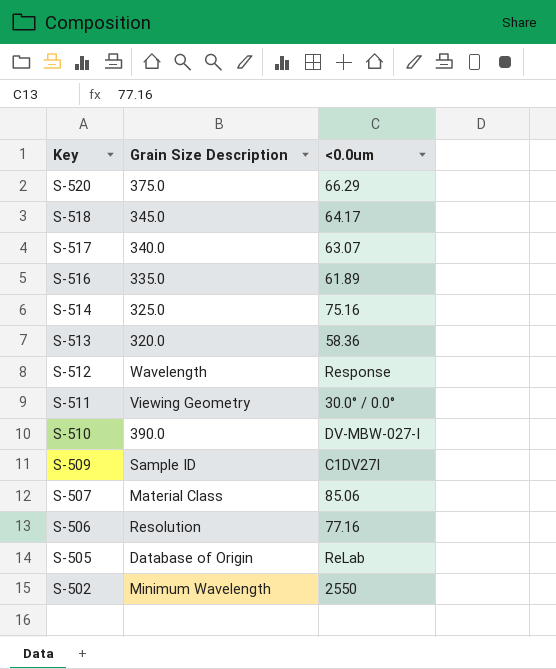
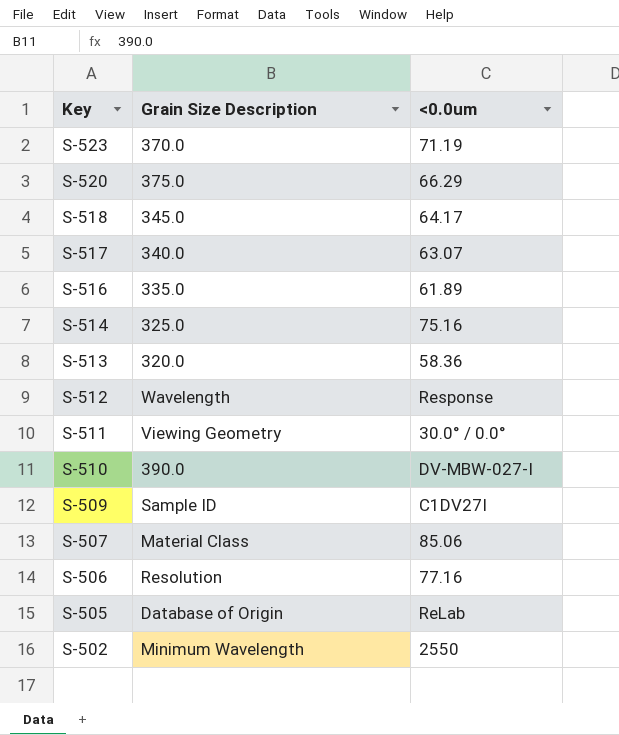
row S-523: none -> 370.0 | 71.19

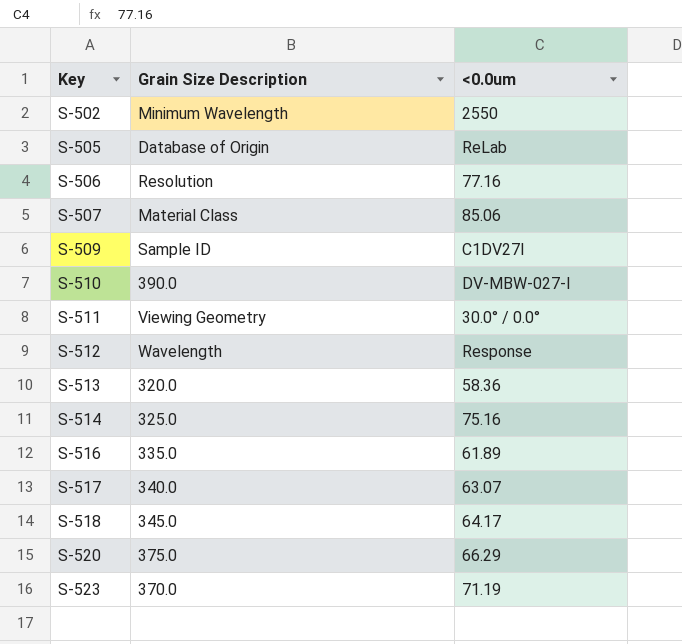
row order: Key descending -> Key ascending

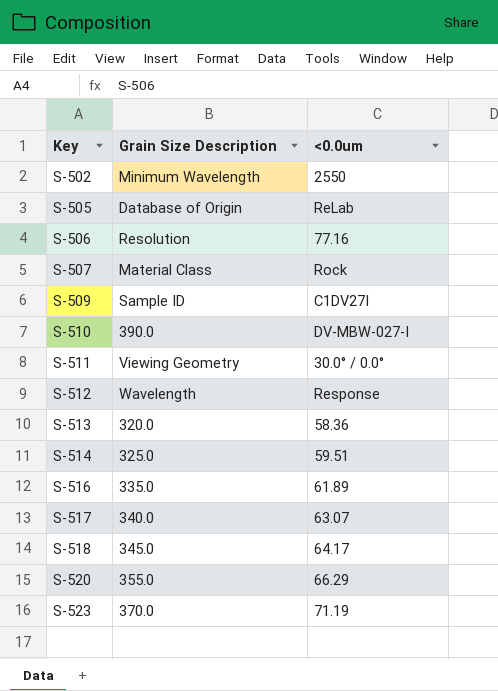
S-507 | <0.0um: 85.06 -> Rock
S-514 | <0.0um: 75.16 -> 59.51
S-520 | Grain Size Description: 375.0 -> 355.0

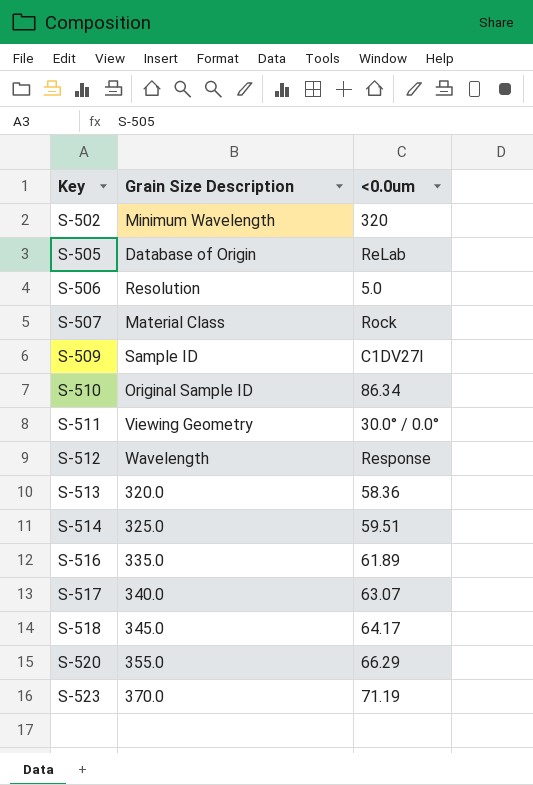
S-502 | <0.0um: 2550 -> 320
S-506 | <0.0um: 77.16 -> 5.0
S-510 | Grain Size Description: 390.0 -> Original Sample ID
S-510 | <0.0um: DV-MBW-027-I -> 86.34

